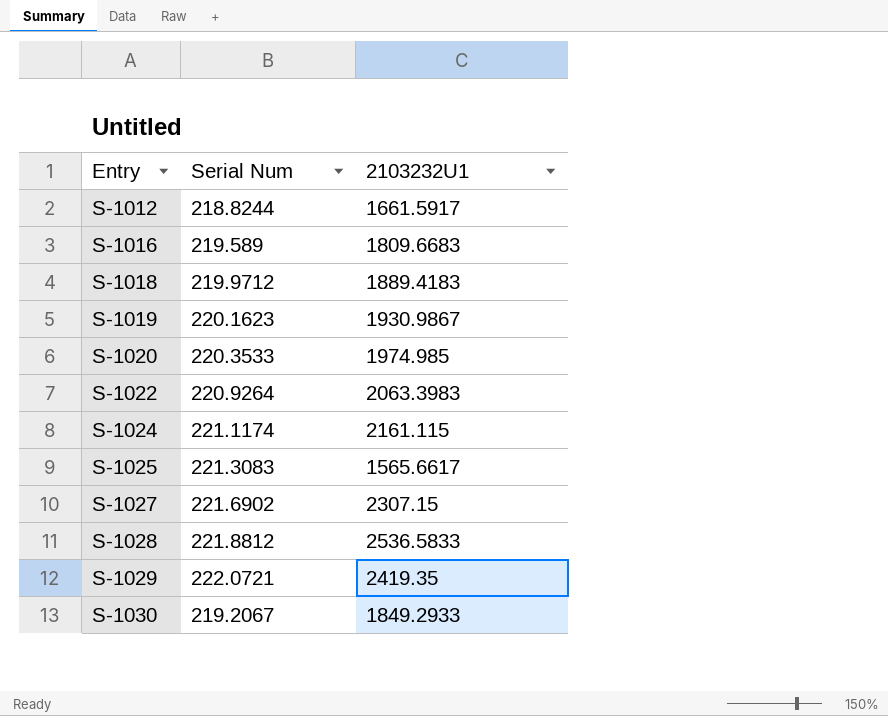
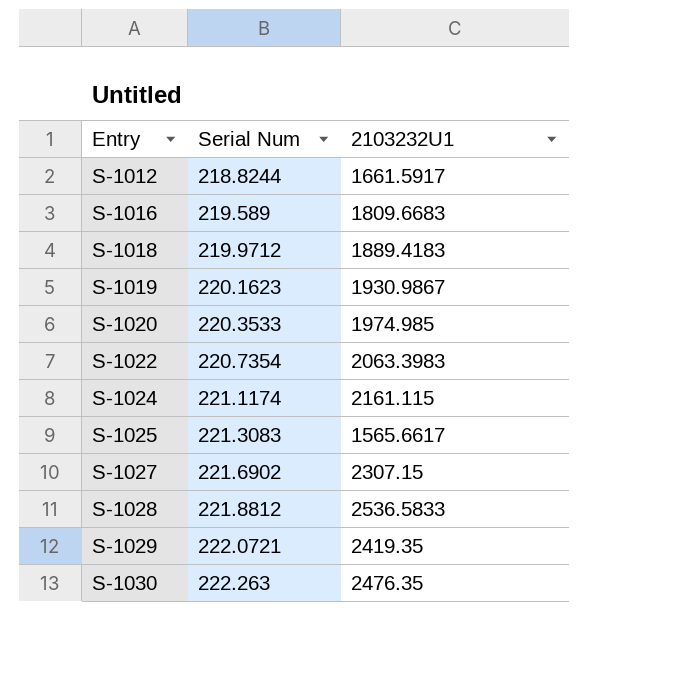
S-1022 | Serial Num: 220.9264 -> 220.7354
S-1030 | Serial Num: 219.2067 -> 222.263
S-1030 | 2103232U1: 1849.2933 -> 2476.35

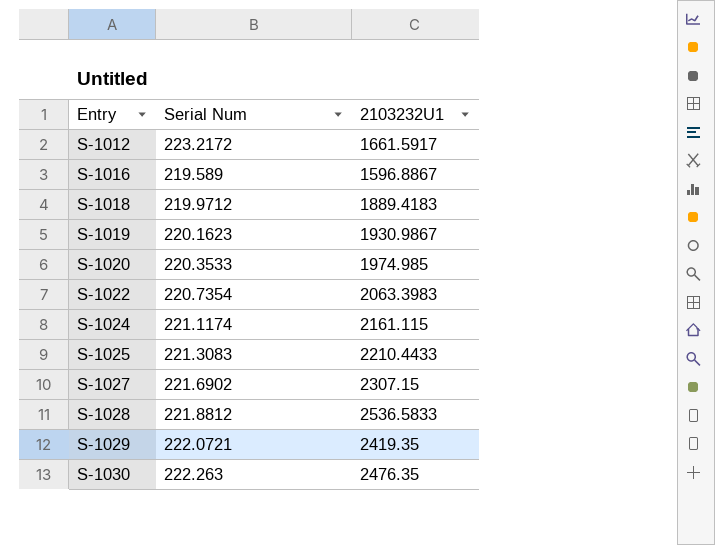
S-1012 | Serial Num: 218.8244 -> 223.2172
S-1016 | 2103232U1: 1809.6683 -> 1596.8867
S-1025 | 2103232U1: 1565.6617 -> 2210.4433

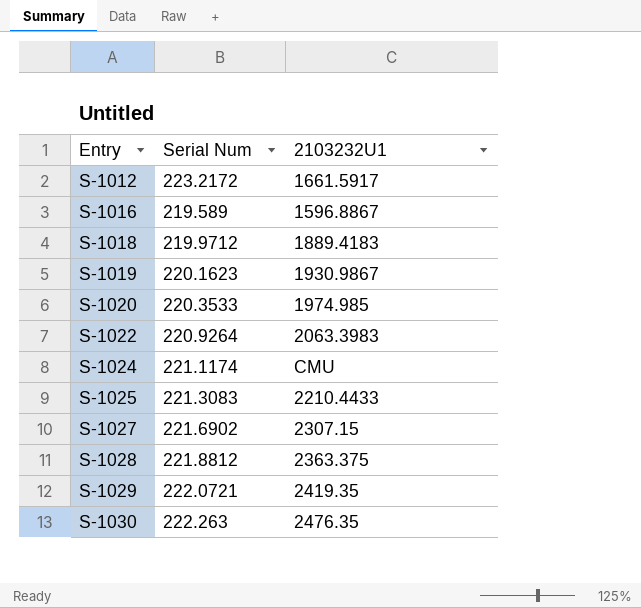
S-1022 | Serial Num: 220.7354 -> 220.9264
S-1024 | 2103232U1: 2161.115 -> CMU
S-1028 | 2103232U1: 2536.5833 -> 2363.375

